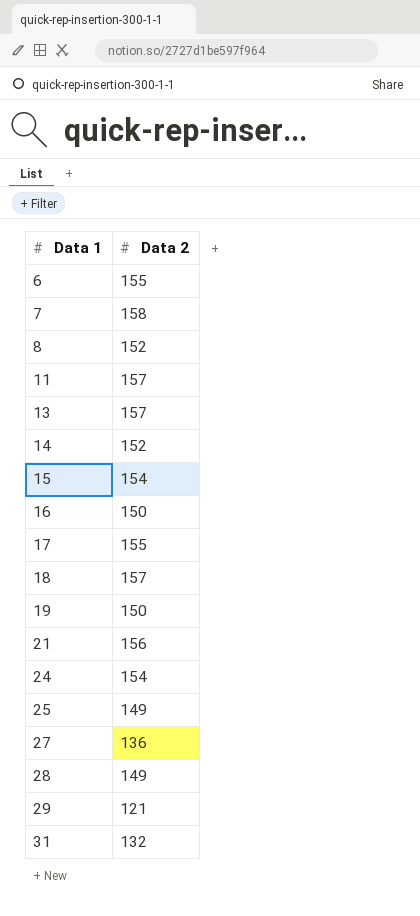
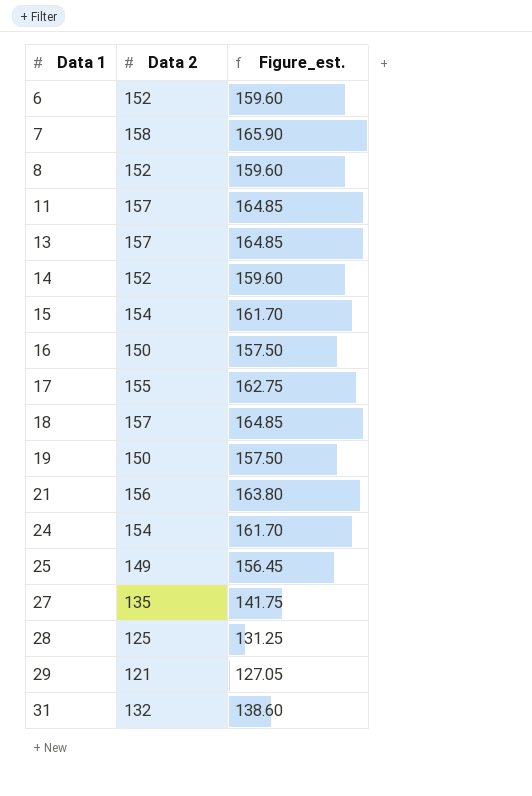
column Figure_est. | formula: none -> [Data 2] * 1.05
6 | Data 2: 155 -> 152
27 | Data 2: 136 -> 135
28 | Data 2: 149 -> 125

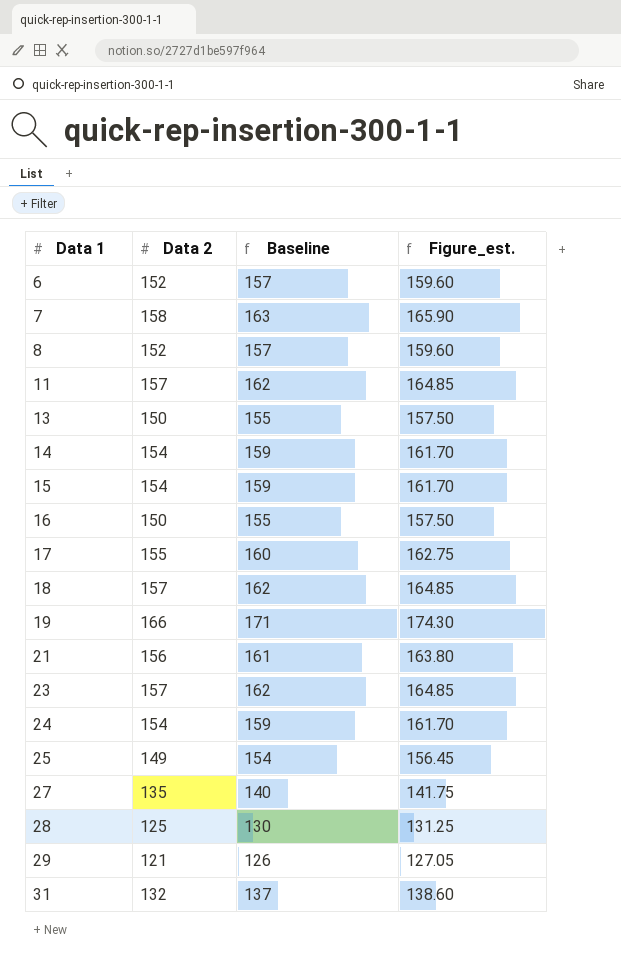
column Baseline | formula: none -> [Data 2] + 5
13 | Data 2: 157 -> 150
13 | Figure_est.: 164.85 -> 157.50
14 | Data 2: 152 -> 154
14 | Figure_est.: 159.60 -> 161.70
19 | Data 2: 150 -> 166
19 | Figure_est.: 157.50 -> 174.30
row 23: none -> 157 | 162 | 164.85

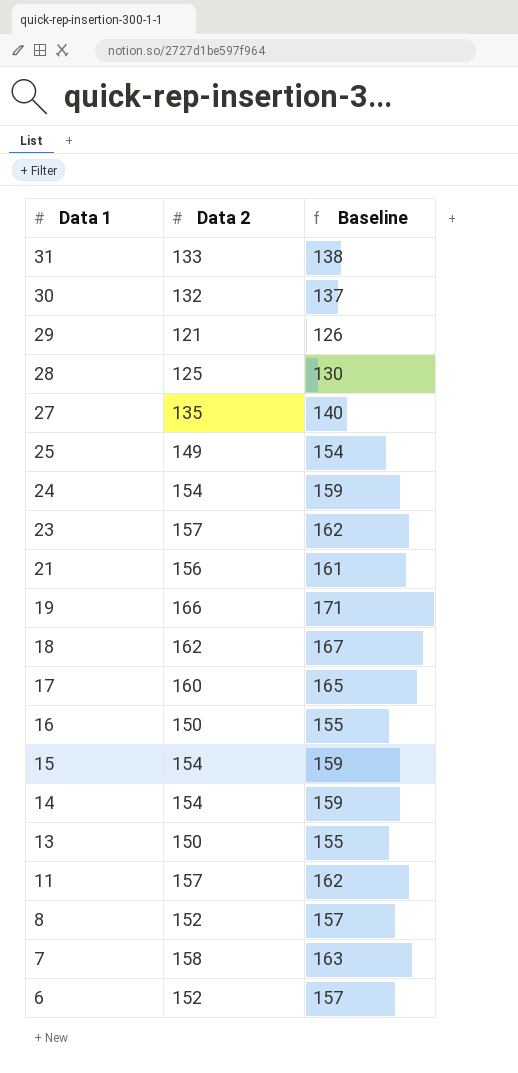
row order: Data 1 ascending -> Data 1 descending
column Figure_est. | formula: [Data 2] * 1.05 -> none
31 | Data 2: 132 -> 133
31 | Baseline: 137 -> 138
row 30: none -> 132 | 137
18 | Data 2: 157 -> 162
18 | Baseline: 162 -> 167
17 | Data 2: 155 -> 160
17 | Baseline: 160 -> 165

